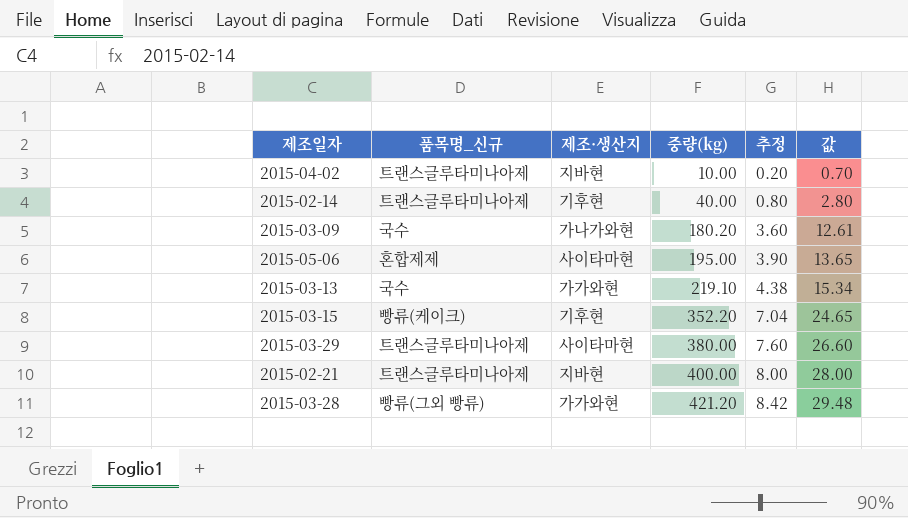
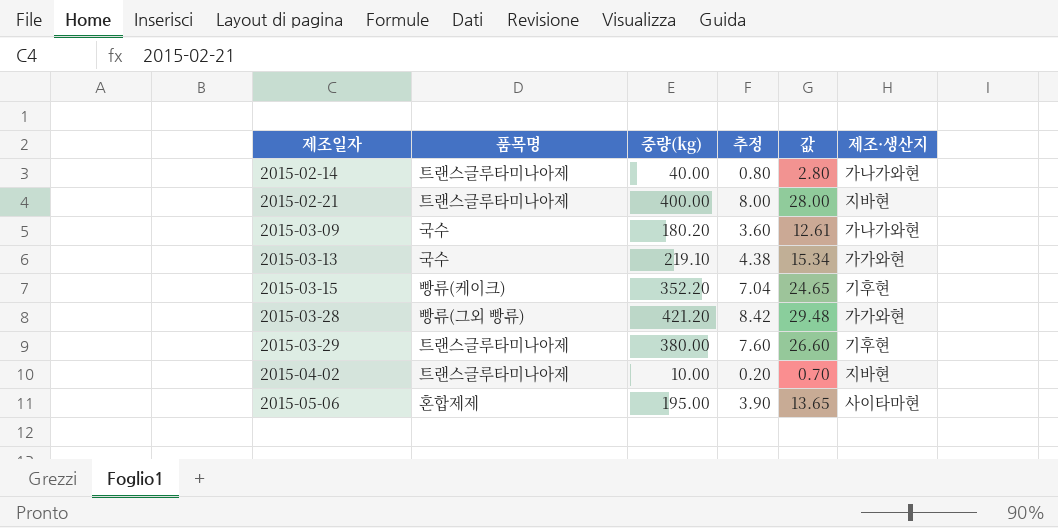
row order: 중량(kg) ascending -> 제조일자 ascending
column name: 품목명_신규 -> 품목명
column 제조·생산지 | position: 3 -> 6
2015-02-14 | 제조·생산지: 기후현 -> 가나가와현
2015-03-29 | 제조·생산지: 사이타마현 -> 기후현

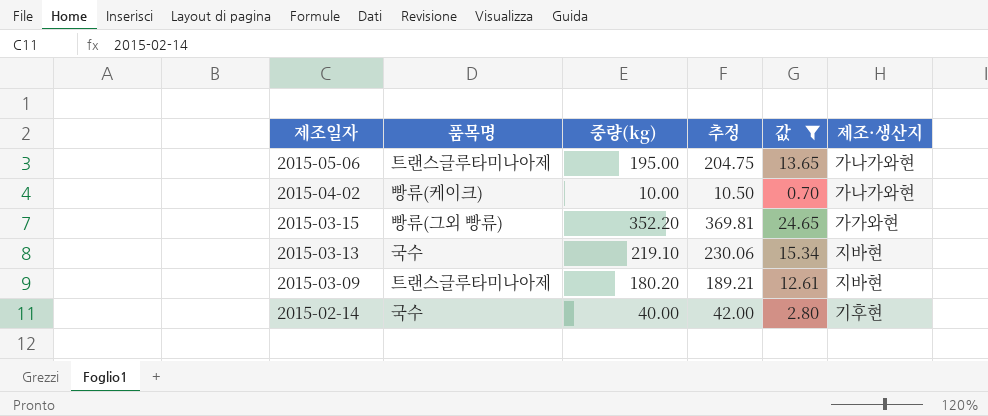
filter: none -> 값 <= 24.65
row order: 제조일자 ascending -> 제조일자 descending
column 추정 | formula: [중량(kg)] * 0.02 -> [중량(kg)] * 1.05
2015-05-06 | 품목명: 혼합제제 -> 트랜스글루타미나아제
2015-05-06 | 제조·생산지: 사이타마현 -> 가나가와현
2015-04-02 | 품목명: 트랜스글루타미나아제 -> 빵류(케이크)
2015-04-02 | 제조·생산지: 지바현 -> 가나가와현
2015-03-15 | 품목명: 빵류(케이크) -> 빵류(그외 빵류)
2015-03-15 | 제조·생산지: 기후현 -> 가가와현
2015-03-13 | 제조·생산지: 가가와현 -> 지바현
2015-03-09 | 품목명: 국수 -> 트랜스글루타미나아제
2015-03-09 | 제조·생산지: 가나가와현 -> 지바현
2015-02-14 | 품목명: 트랜스글루타미나아제 -> 국수
2015-02-14 | 제조·생산지: 가나가와현 -> 기후현

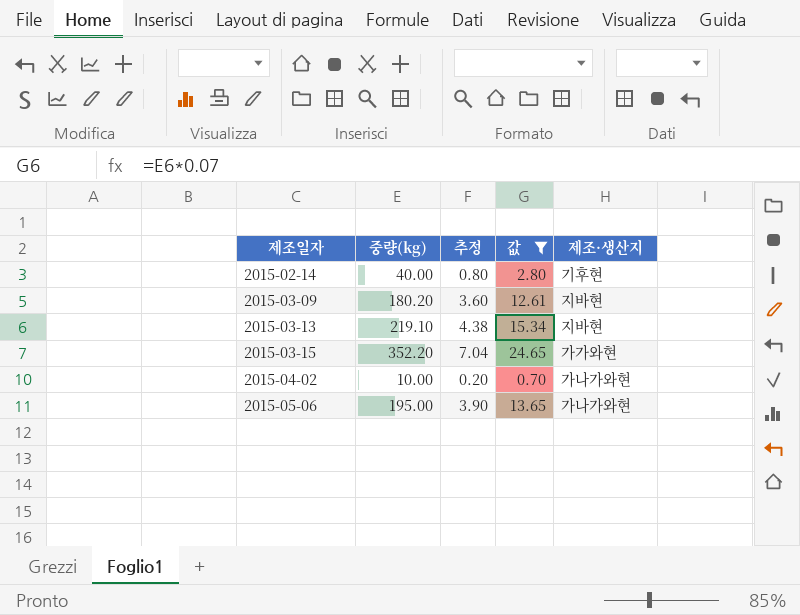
row order: 제조일자 descending -> 제조일자 ascending
column 품목명 | position: 2 -> none
column 추정 | formula: [중량(kg)] * 1.05 -> [중량(kg)] * 0.02

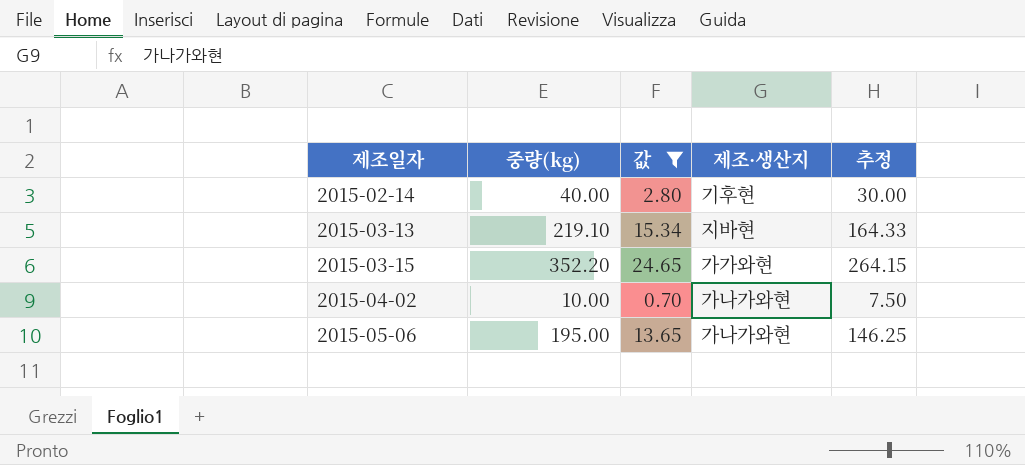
column 추정 | formula: [중량(kg)] * 0.02 -> [중량(kg)] * 0.75
column 추정 | position: 3 -> 5
row 2015-03-09: 180.20 | 3.60 | 12.61 | 지바현 -> none

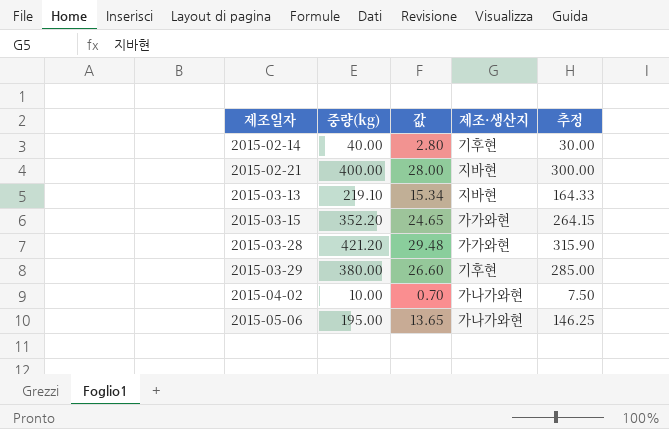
filter: 값 <= 24.65 -> none

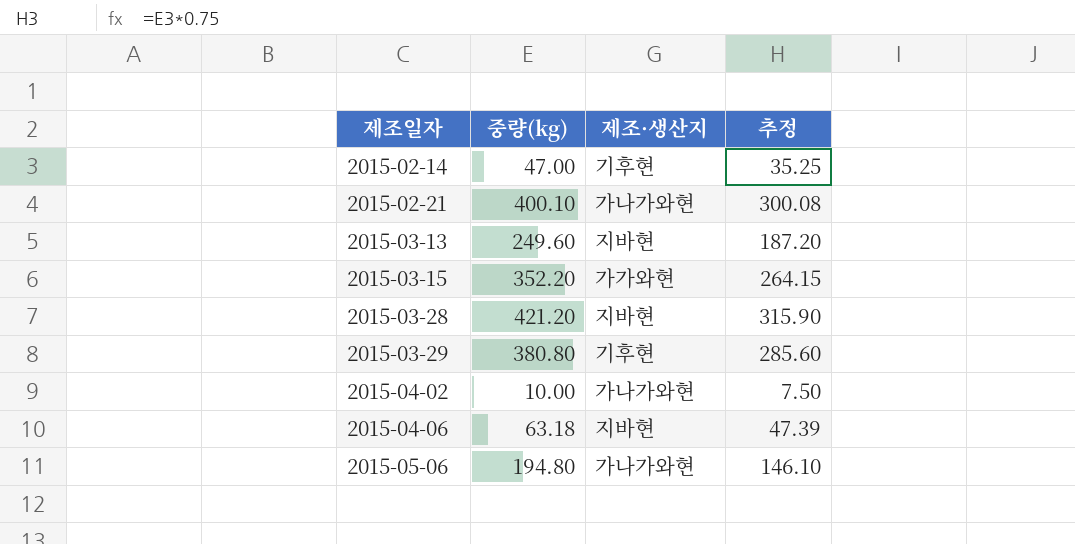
column 값 | formula: [중량(kg)] * 0.07 -> none
2015-02-14 | 중량(kg): 40.00 -> 47.00
2015-02-14 | 추정: 30.00 -> 35.25
2015-02-21 | 중량(kg): 400.00 -> 400.10
2015-02-21 | 제조·생산지: 지바현 -> 가나가와현
2015-02-21 | 추정: 300.00 -> 300.08
2015-03-13 | 중량(kg): 219.10 -> 249.60
2015-03-13 | 추정: 164.33 -> 187.20
2015-03-28 | 제조·생산지: 가가와현 -> 지바현
2015-03-29 | 중량(kg): 380.00 -> 380.80
2015-03-29 | 추정: 285.00 -> 285.60
row 2015-04-06: none -> 63.18 | 지바현 | 47.39
2015-05-06 | 중량(kg): 195.00 -> 194.80
2015-05-06 | 추정: 146.25 -> 146.10

